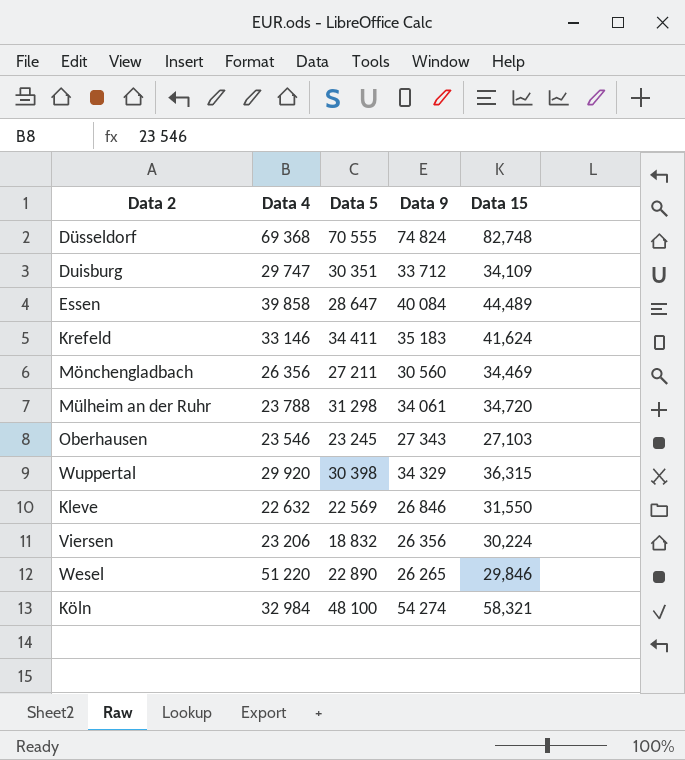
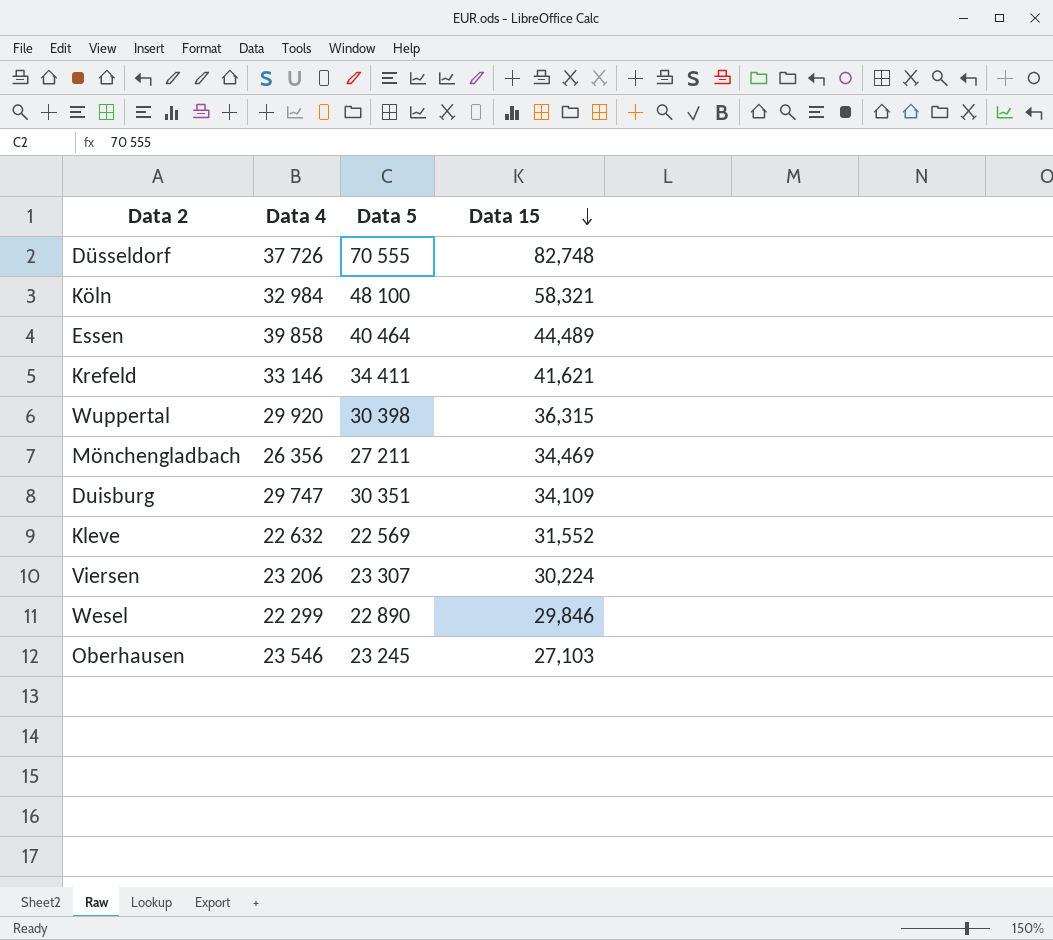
row order: none -> Data 15 descending
column Data 9 | position: 4 -> none
row Mülheim an der Ruhr: 23 788 | 31 298 | 34 061 | 34,720 -> none
Düsseldorf | Data 4: 69 368 -> 37 726
Essen | Data 5: 28 647 -> 40 464
Krefeld | Data 15: 41,624 -> 41,621
Kleve | Data 15: 31,550 -> 31,552
Viersen | Data 5: 18 832 -> 23 307
Wesel | Data 4: 51 220 -> 22 299

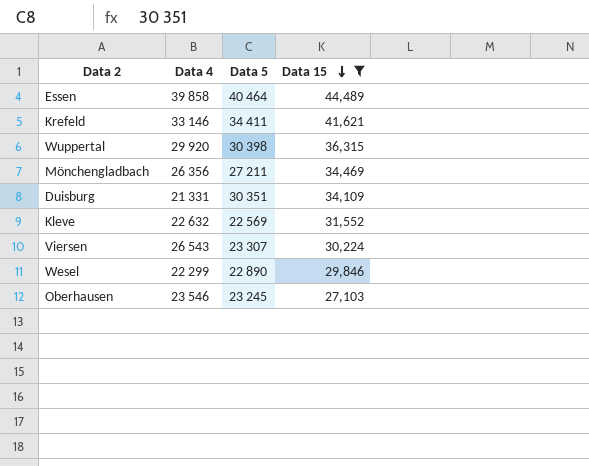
filter: none -> Data 15 <= 44,489
Duisburg | Data 4: 29 747 -> 21 331
Viersen | Data 4: 23 206 -> 26 543

